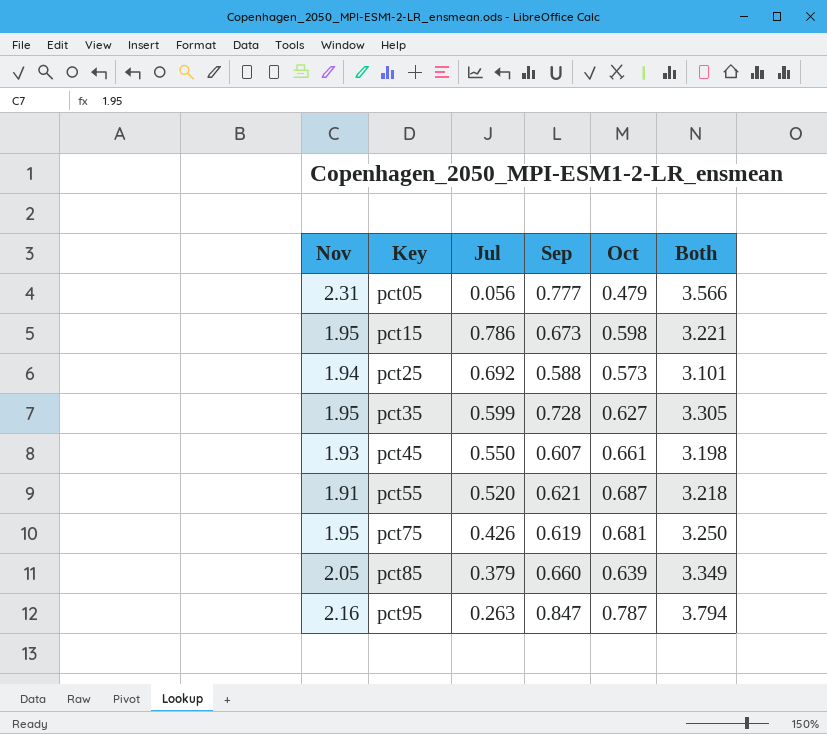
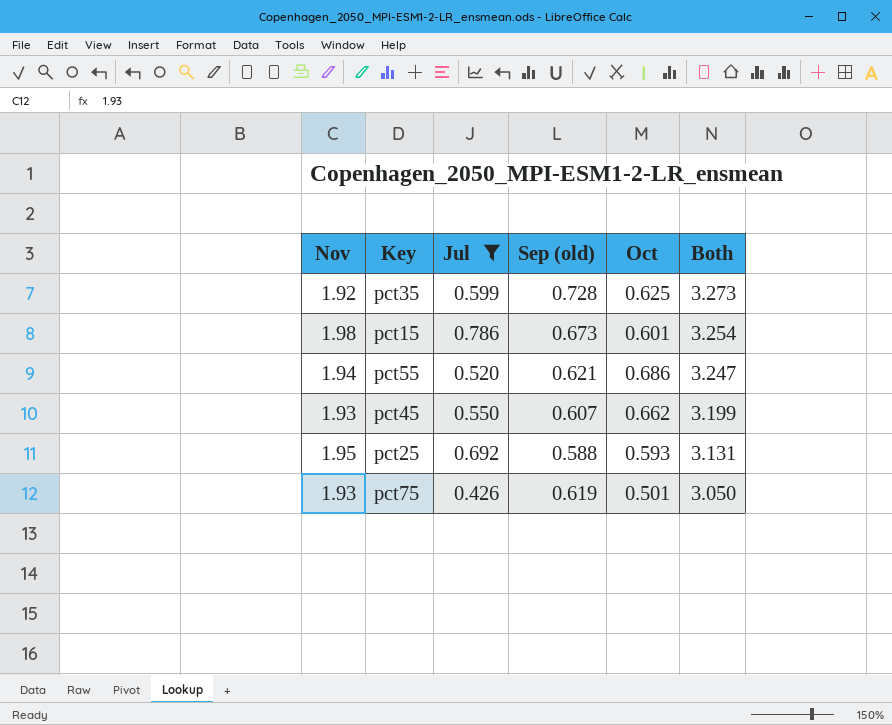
filter: none -> Jul >= 0.426
row order: Key ascending -> Both descending
column name: Sep -> Sep (old)
pct35 | Nov: 1.95 -> 1.92
pct35 | Oct: 0.627 -> 0.625
pct35 | Both: 3.305 -> 3.273
pct15 | Nov: 1.95 -> 1.98
pct15 | Oct: 0.598 -> 0.601
pct15 | Both: 3.221 -> 3.254
pct55 | Nov: 1.91 -> 1.94
pct55 | Oct: 0.687 -> 0.686
pct55 | Both: 3.218 -> 3.247
pct45 | Oct: 0.661 -> 0.662
pct45 | Both: 3.198 -> 3.199
pct25 | Nov: 1.94 -> 1.95
pct25 | Oct: 0.573 -> 0.593
pct25 | Both: 3.101 -> 3.131
pct75 | Nov: 1.95 -> 1.93
pct75 | Oct: 0.681 -> 0.501
pct75 | Both: 3.250 -> 3.050

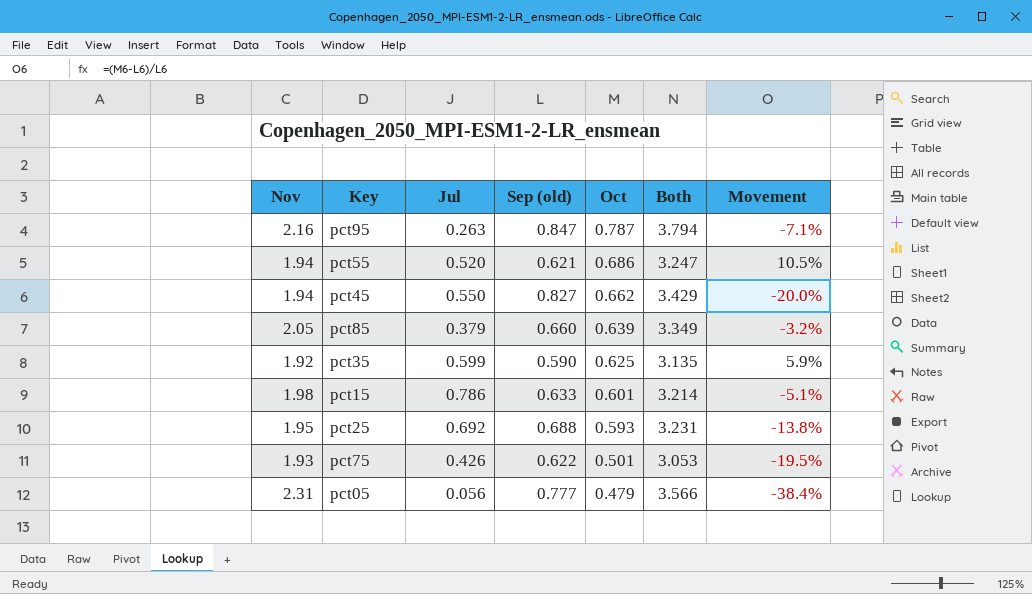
filter: Jul >= 0.426 -> none
row order: Both descending -> Oct descending
column Movement | formula: none -> ([Oct] - [Sep (old)]) / [Sep (old)]
pct45 | Nov: 1.93 -> 1.94
pct45 | Sep (old): 0.607 -> 0.827
pct45 | Both: 3.199 -> 3.429
pct35 | Sep (old): 0.728 -> 0.590
pct35 | Both: 3.273 -> 3.135
pct15 | Sep (old): 0.673 -> 0.633
pct15 | Both: 3.254 -> 3.214
pct25 | Sep (old): 0.588 -> 0.688
pct25 | Both: 3.131 -> 3.231
pct75 | Sep (old): 0.619 -> 0.622
pct75 | Both: 3.050 -> 3.053

